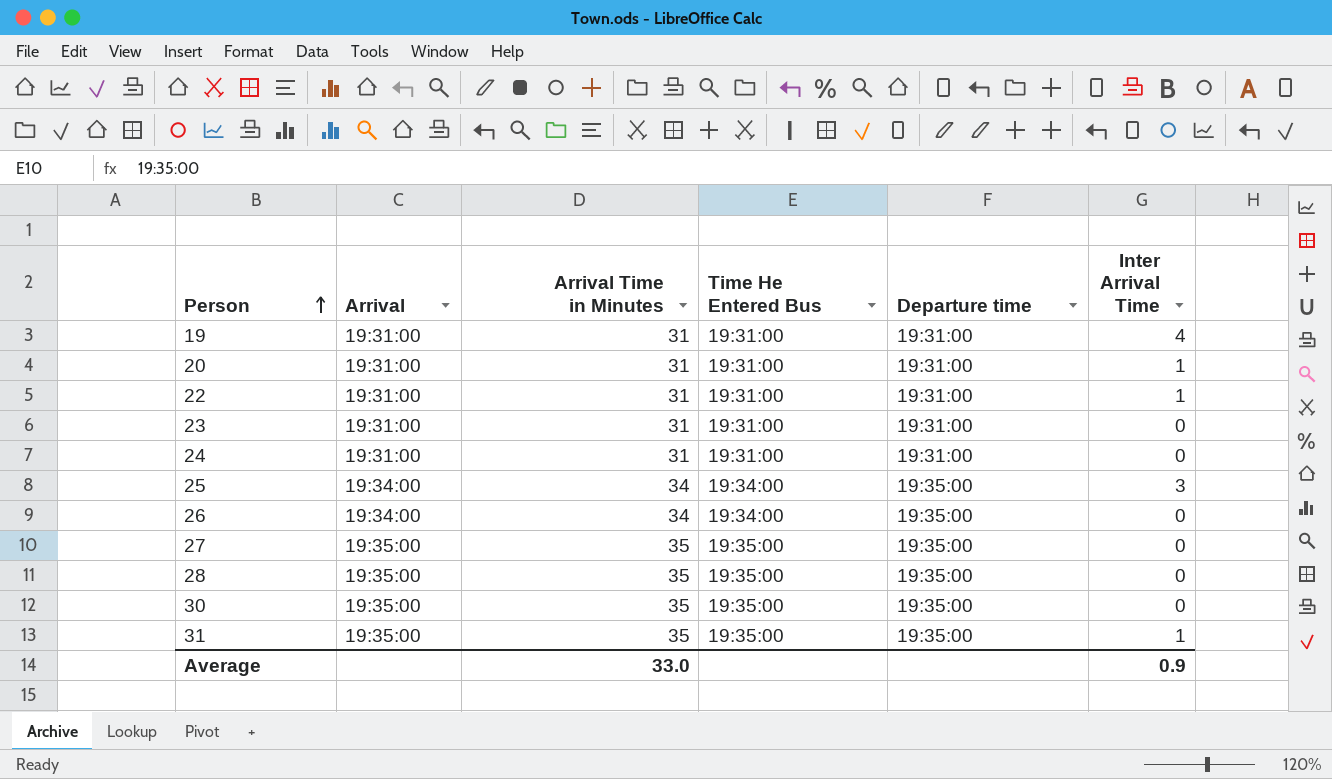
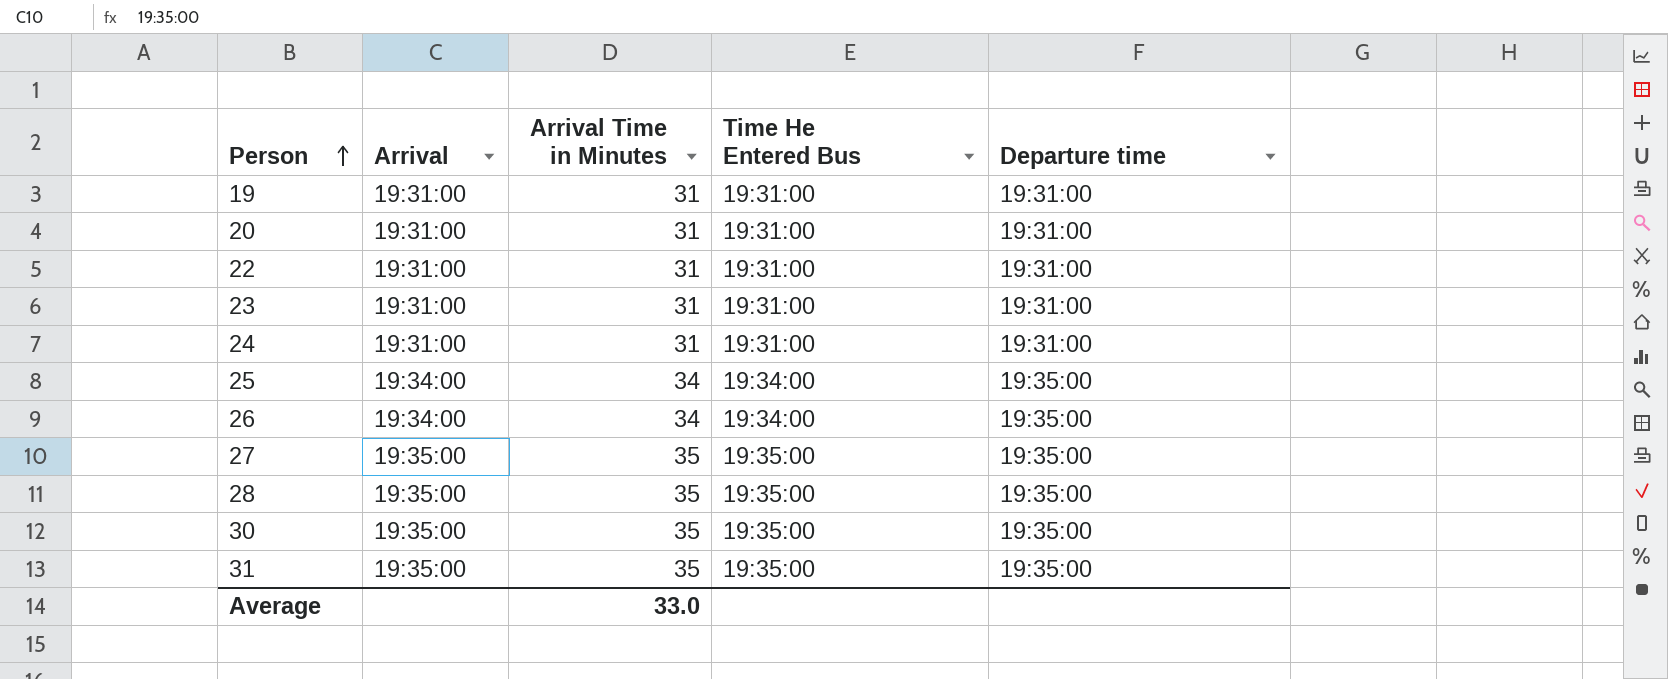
column Inter Arrival Time | position: 6 -> none

